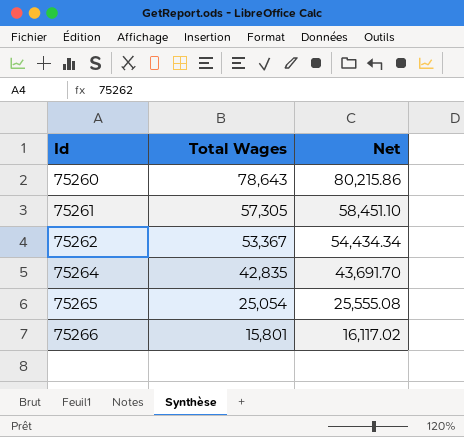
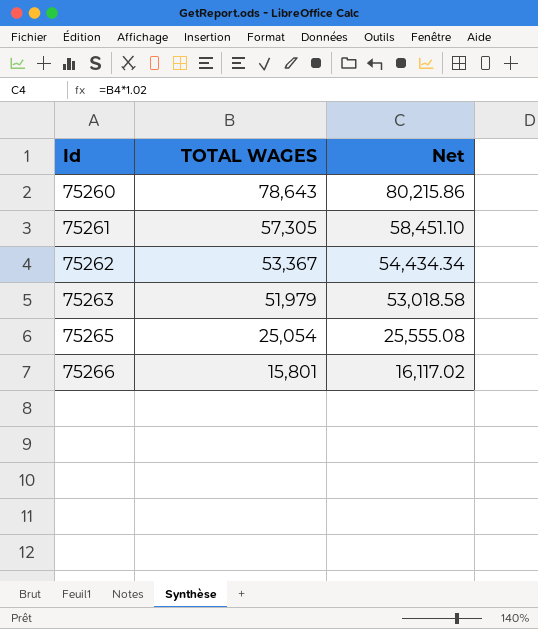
column name: Total Wages -> TOTAL WAGES
row 75264: 42,835 | 43,691.70 -> none
row 75263: none -> 51,979 | 53,018.58

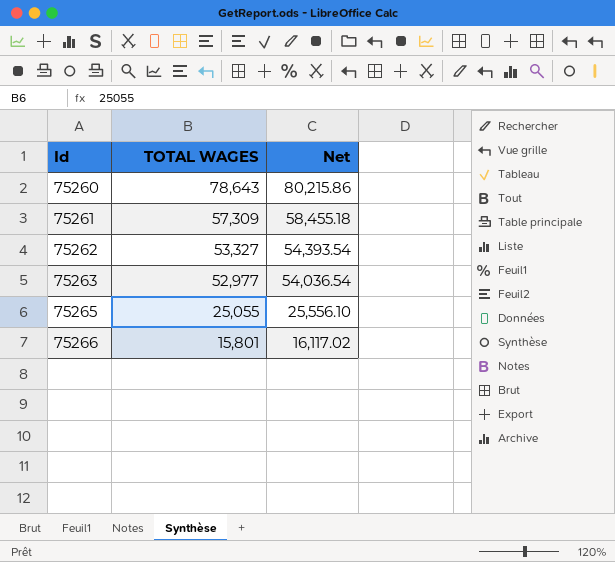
75261 | TOTAL WAGES: 57,305 -> 57,309
75261 | Net: 58,451.10 -> 58,455.18
75262 | TOTAL WAGES: 53,367 -> 53,327
75262 | Net: 54,434.34 -> 54,393.54
75263 | TOTAL WAGES: 51,979 -> 52,977
75263 | Net: 53,018.58 -> 54,036.54
75265 | TOTAL WAGES: 25,054 -> 25,055
75265 | Net: 25,555.08 -> 25,556.10

